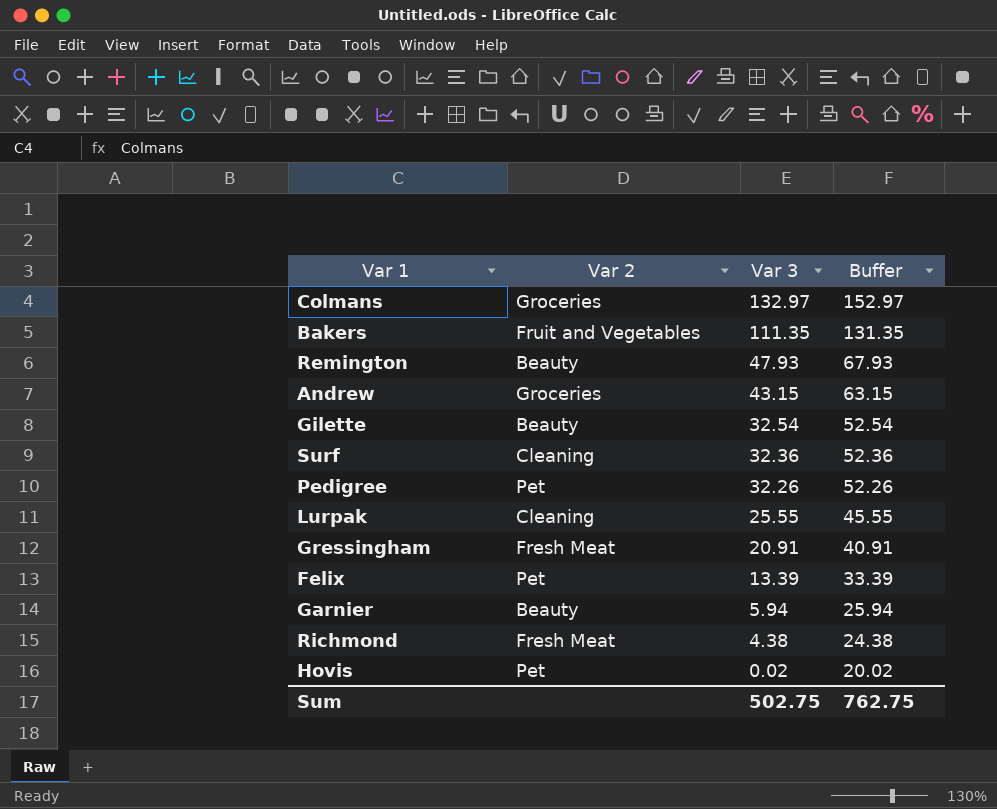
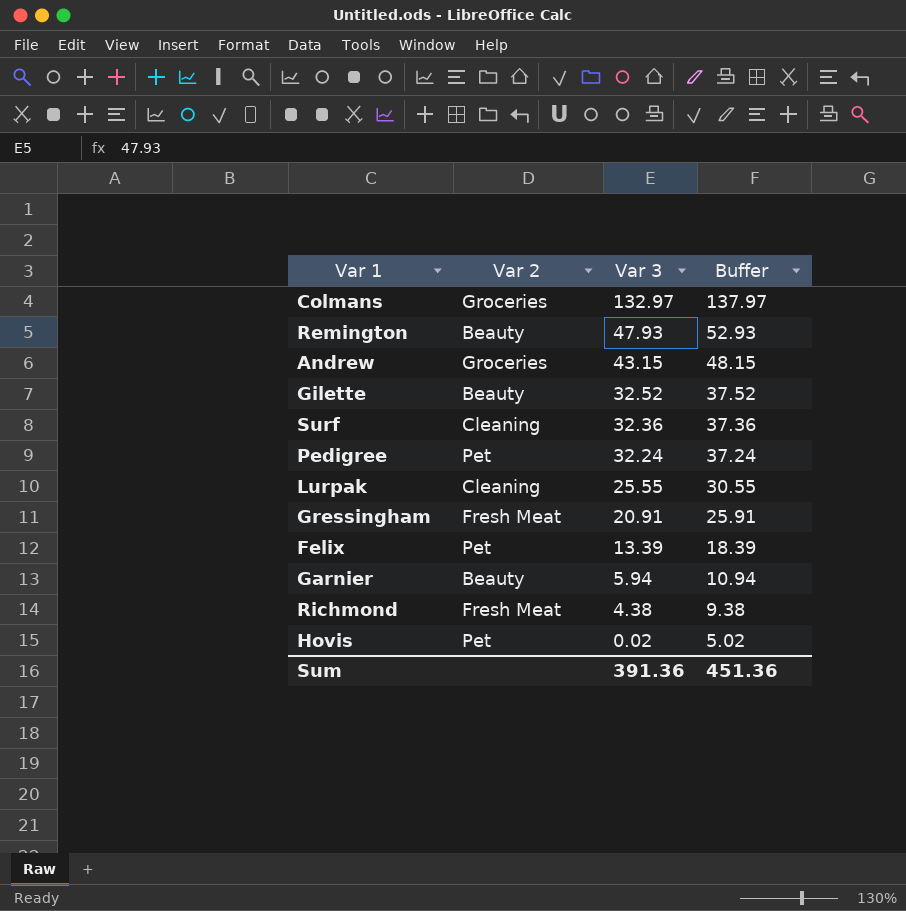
column Buffer | formula: [Var 3] + 20 -> [Var 3] + 5
row Bakers: Fruit and Vegetables | 111.35 | 131.35 -> none
Gilette | Var 3: 32.54 -> 32.52
Pedigree | Var 3: 32.26 -> 32.24
Sum | Var 3: 502.75 -> 391.36
Sum | Buffer: 762.75 -> 451.36

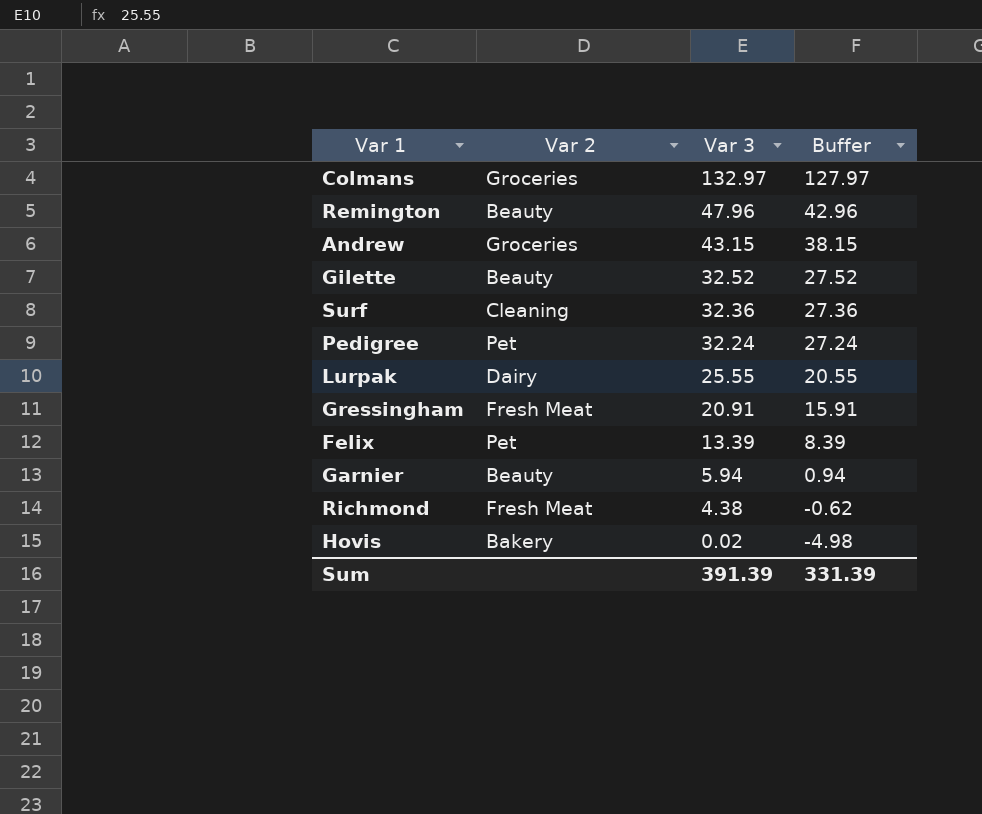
column Buffer | formula: [Var 3] + 5 -> [Var 3] - 5
Remington | Var 3: 47.93 -> 47.96
Lurpak | Var 2: Cleaning -> Dairy
Hovis | Var 2: Pet -> Bakery
Sum | Var 3: 391.36 -> 391.39
Sum | Buffer: 451.36 -> 331.39

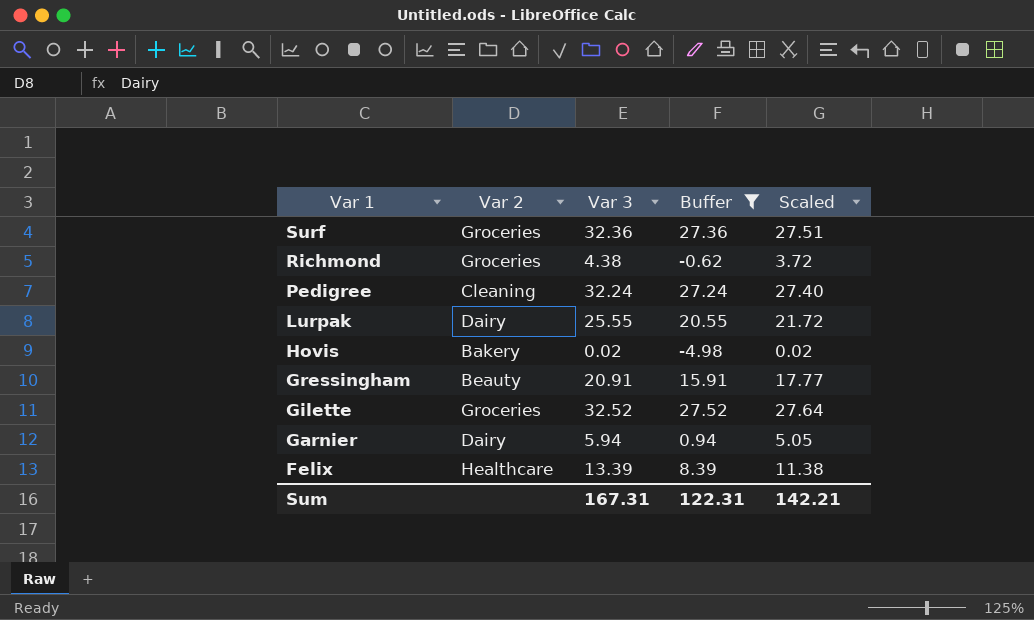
filter: none -> Buffer <= 27.52
row order: Var 3 descending -> Var 1 descending
column Scaled | formula: none -> [Var 3] * 0.85
Surf | Var 2: Cleaning -> Groceries
Richmond | Var 2: Fresh Meat -> Groceries
Pedigree | Var 2: Pet -> Cleaning
Gressingham | Var 2: Fresh Meat -> Beauty
Gilette | Var 2: Beauty -> Groceries
Garnier | Var 2: Beauty -> Dairy
Felix | Var 2: Pet -> Healthcare
Sum | Var 3: 391.39 -> 167.31
Sum | Buffer: 331.39 -> 122.31

